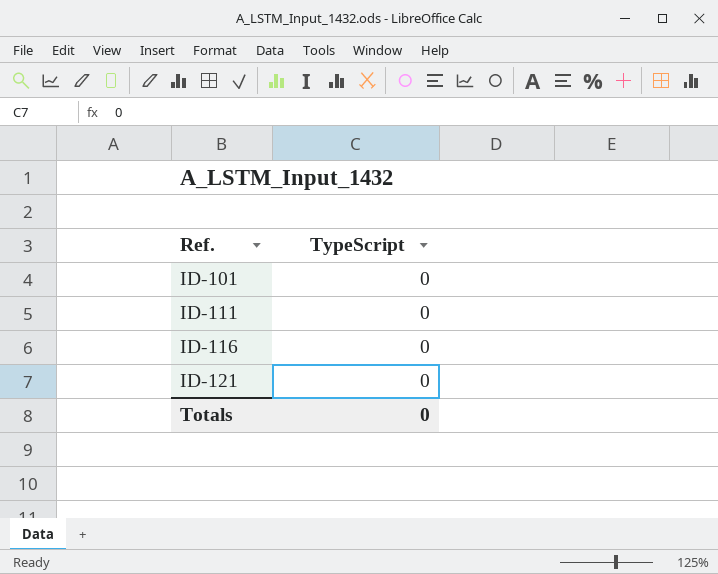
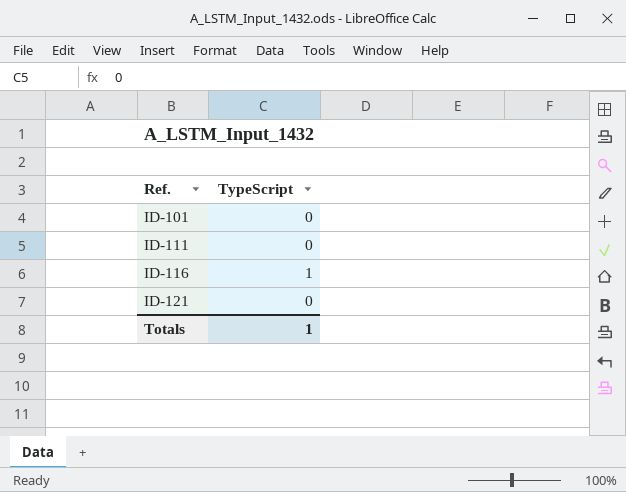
ID-116 | TypeScript: 0 -> 1
Totals | TypeScript: 0 -> 1

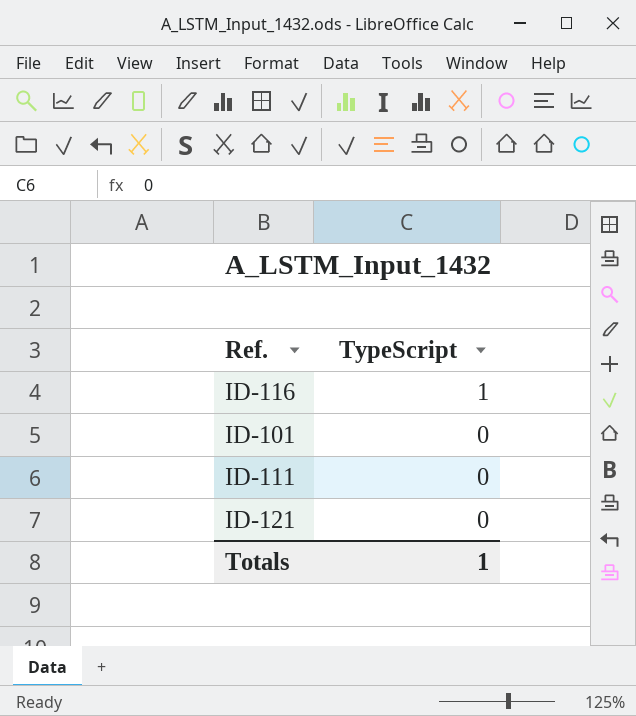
row order: Ref. ascending -> TypeScript descending

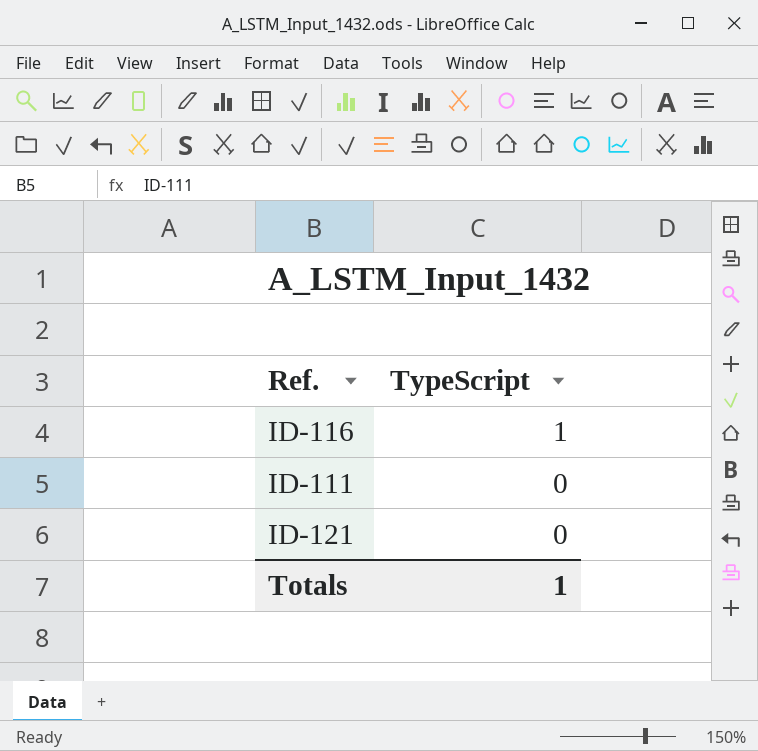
row ID-101: 0 -> none

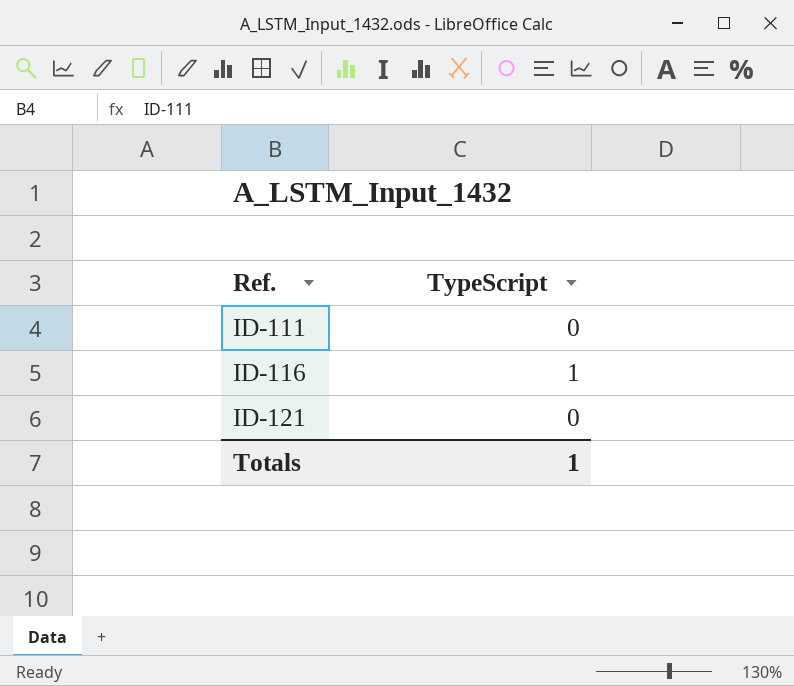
row order: TypeScript descending -> Ref. ascending

